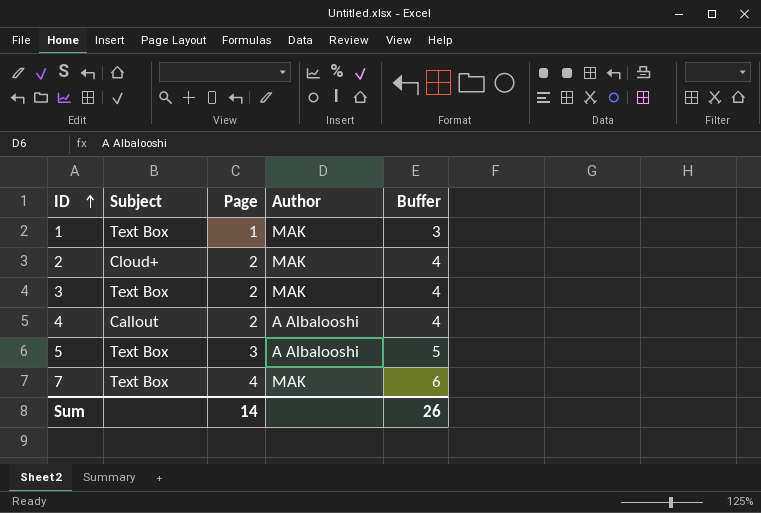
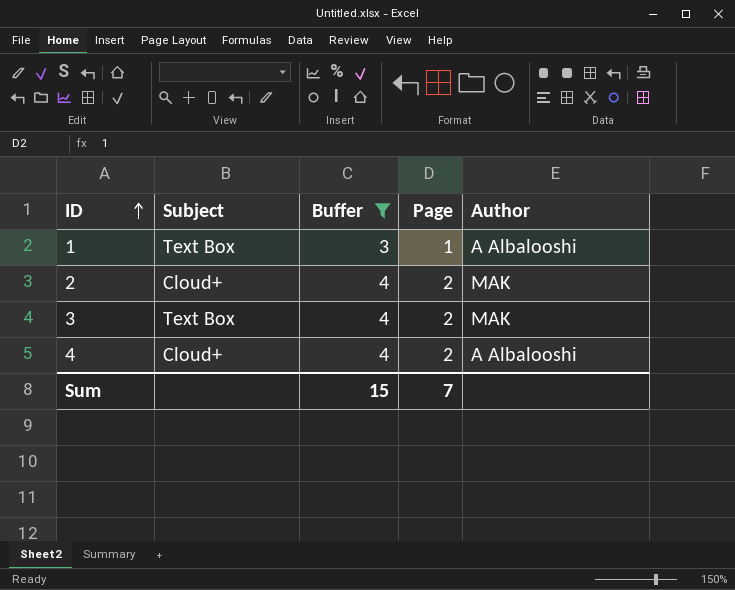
filter: none -> Buffer <= 4
column Buffer | position: 5 -> 3
1 | Author: MAK -> A Albalooshi
4 | Subject: Callout -> Cloud+
Sum | Buffer: 26 -> 15
Sum | Page: 14 -> 7

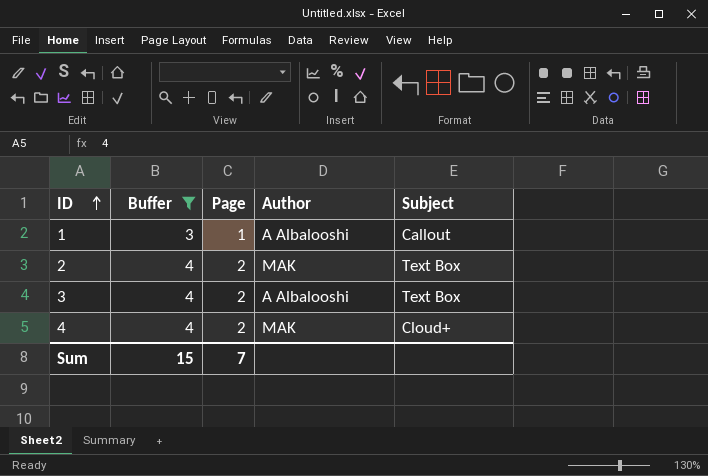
column Subject | position: 2 -> 5
1 | Subject: Text Box -> Callout
2 | Subject: Cloud+ -> Text Box
3 | Author: MAK -> A Albalooshi
4 | Author: A Albalooshi -> MAK

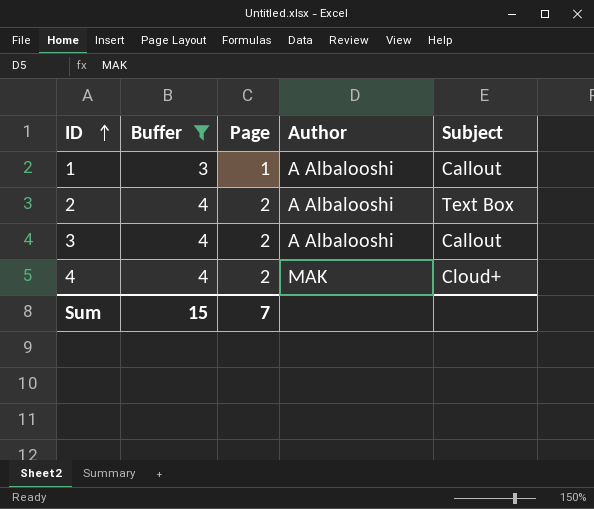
2 | Author: MAK -> A Albalooshi
3 | Subject: Text Box -> Callout

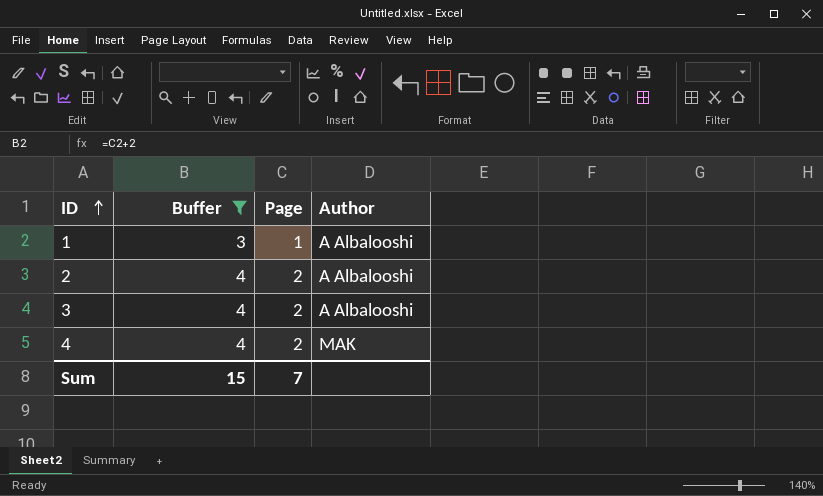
column Subject | position: 5 -> none

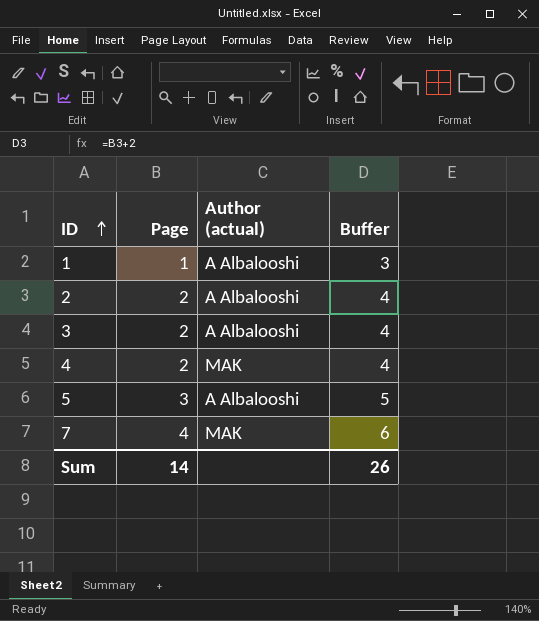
filter: Buffer <= 4 -> none
column name: Author -> Author (actual)
column Buffer | position: 2 -> 4
Sum | Page: 7 -> 14
Sum | Buffer: 15 -> 26

